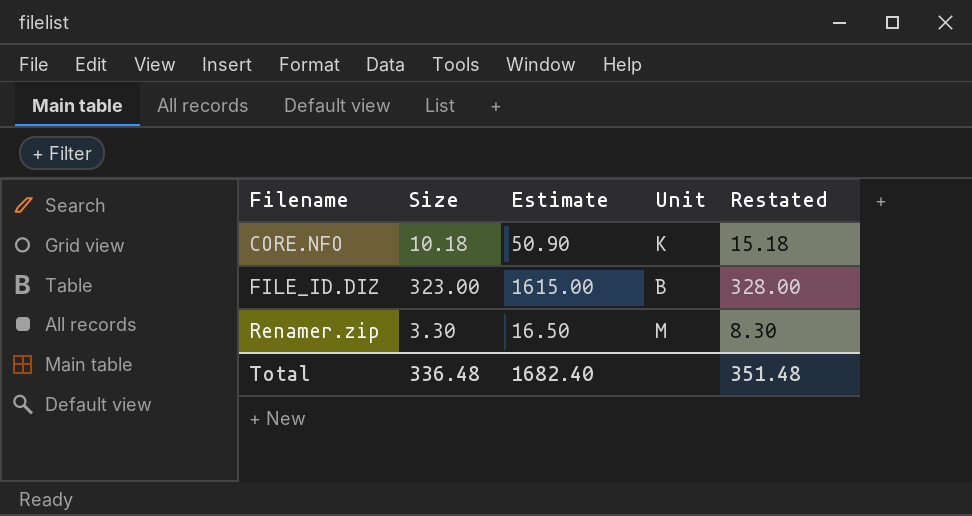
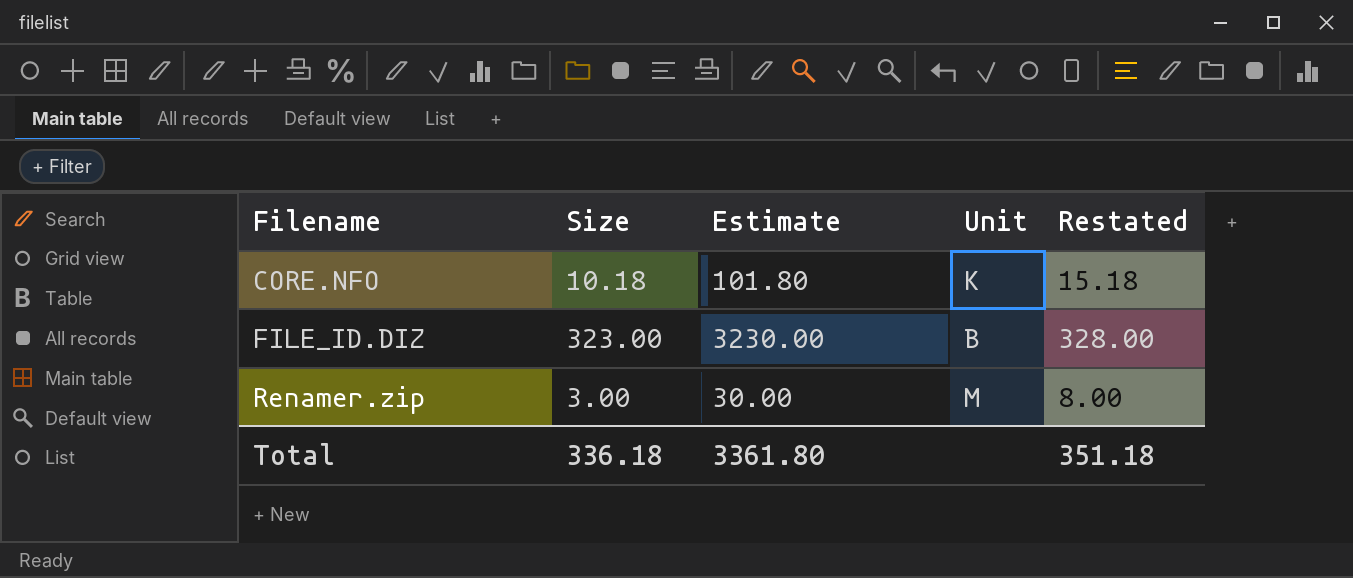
column Estimate | formula: [Size] * 5 -> [Size] * 10
Renamer.zip | Size: 3.30 -> 3.00
Renamer.zip | Restated: 8.30 -> 8.00
Total | Size: 336.48 -> 336.18
Total | Estimate: 1682.40 -> 3361.80
Total | Restated: 351.48 -> 351.18

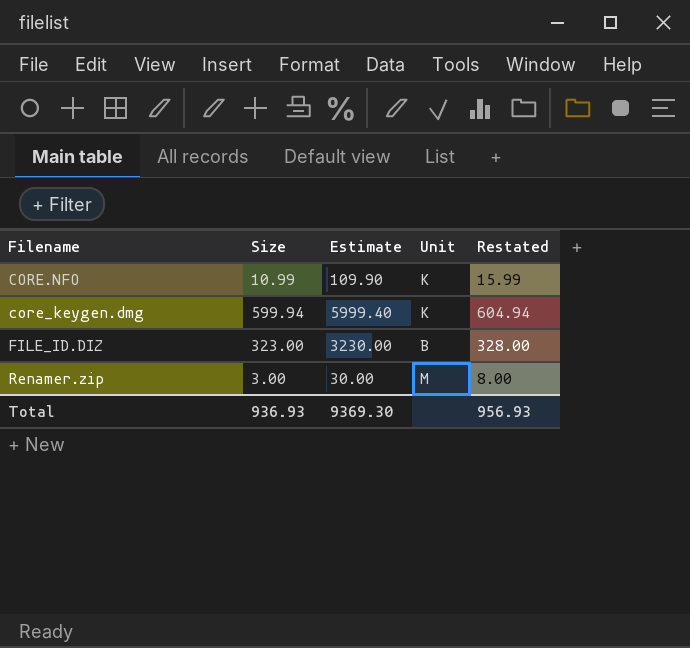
CORE.NFO | Size: 10.18 -> 10.99
CORE.NFO | Estimate: 101.80 -> 109.90
CORE.NFO | Restated: 15.18 -> 15.99
row core_keygen.dmg: none -> 599.94 | 5999.40 | K | 604.94
Total | Size: 336.18 -> 936.93
Total | Estimate: 3361.80 -> 9369.30
Total | Restated: 351.18 -> 956.93

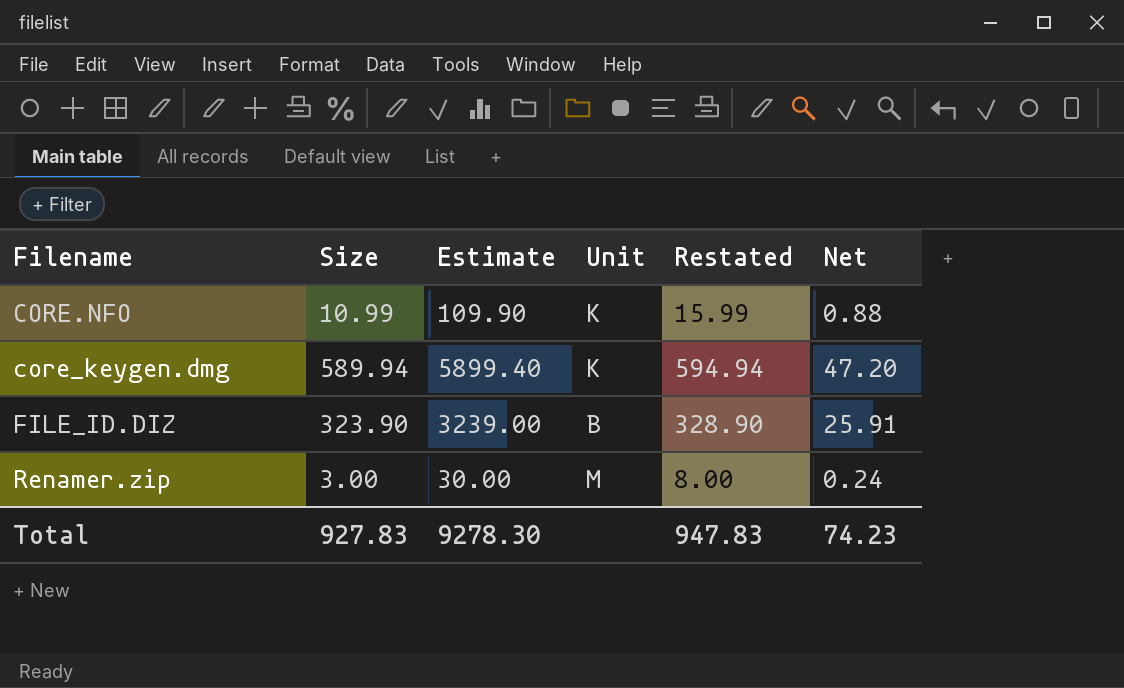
column Net | formula: none -> [Size] * 0.08
core_keygen.dmg | Size: 599.94 -> 589.94
core_keygen.dmg | Estimate: 5999.40 -> 5899.40
core_keygen.dmg | Restated: 604.94 -> 594.94
FILE_ID.DIZ | Size: 323.00 -> 323.90
FILE_ID.DIZ | Estimate: 3230.00 -> 3239.00
FILE_ID.DIZ | Restated: 328.00 -> 328.90
Total | Size: 936.93 -> 927.83
Total | Estimate: 9369.30 -> 9278.30
Total | Restated: 956.93 -> 947.83

